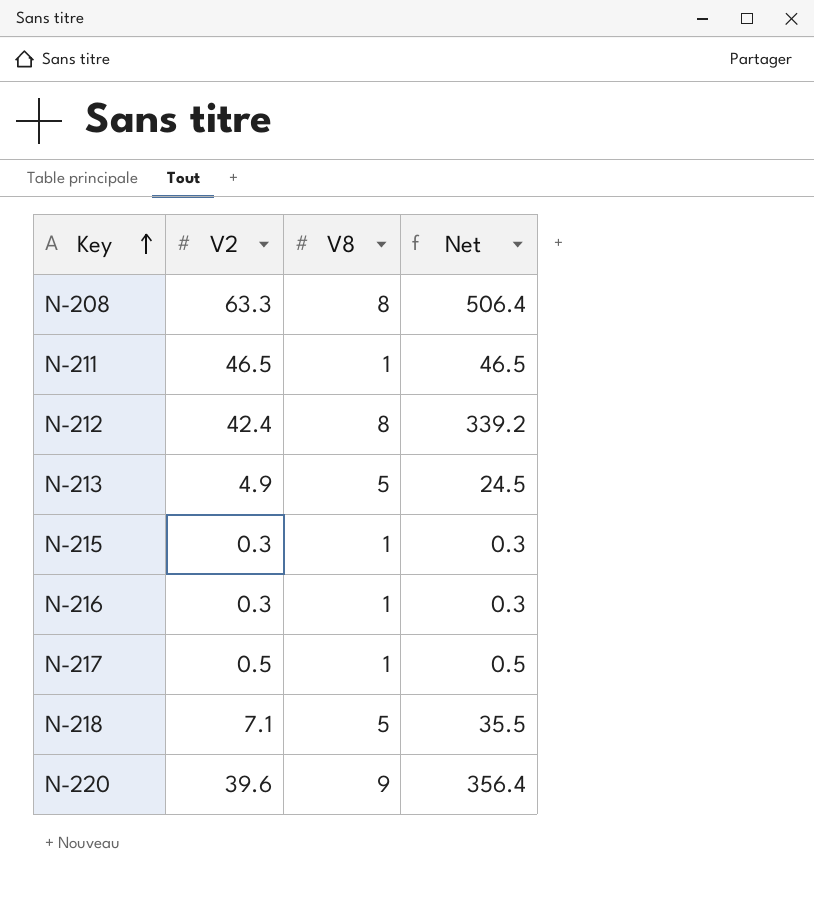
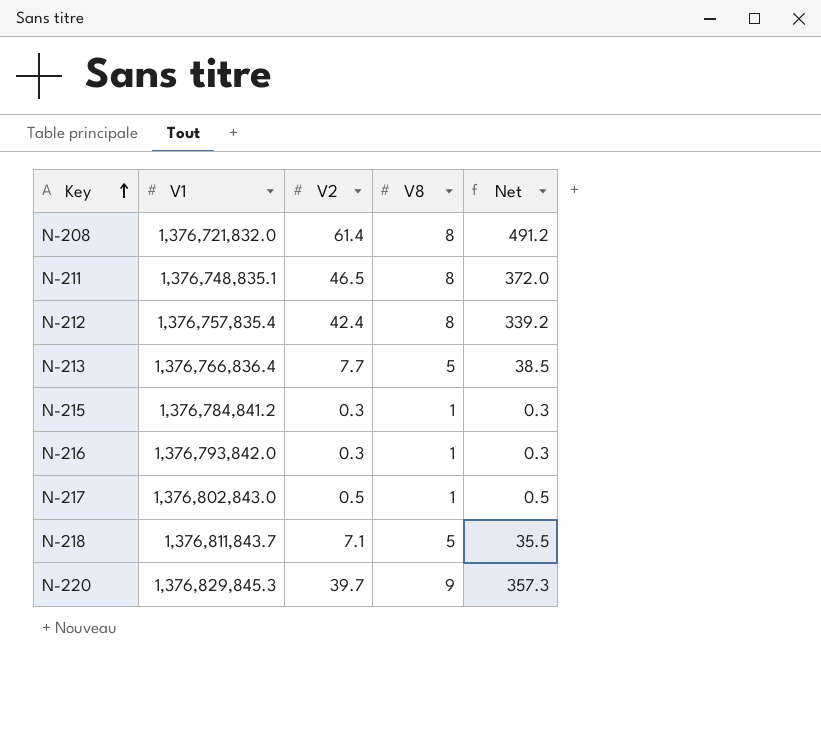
column V1 | position: none -> 2
N-208 | V2: 63.3 -> 61.4
N-208 | Net: 506.4 -> 491.2
N-211 | V8: 1 -> 8
N-211 | Net: 46.5 -> 372.0
N-213 | V2: 4.9 -> 7.7
N-213 | Net: 24.5 -> 38.5
N-220 | V2: 39.6 -> 39.7
N-220 | Net: 356.4 -> 357.3

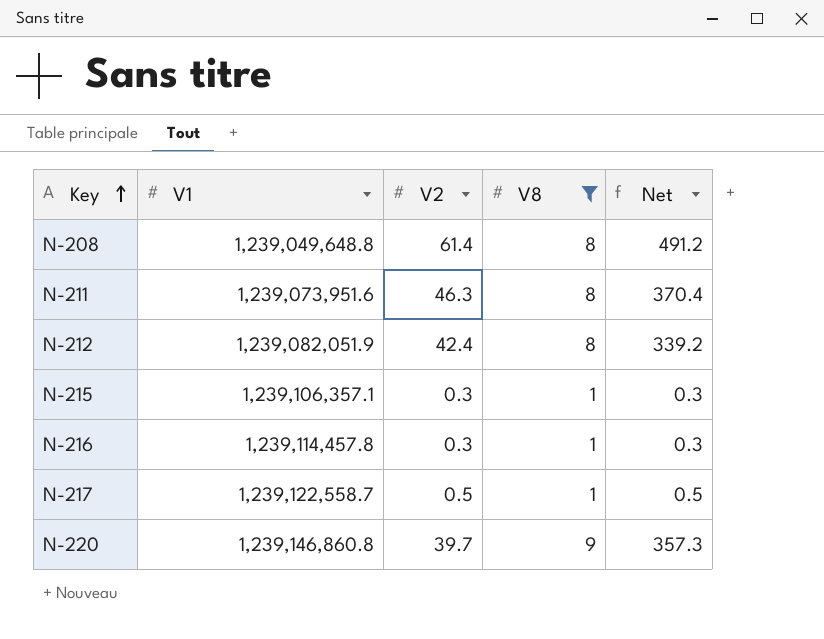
filter: none -> V8 != 5
N-208 | V1: 1,376,721,832.0 -> 1,239,049,648.8
N-211 | V1: 1,376,748,835.1 -> 1,239,073,951.6
N-211 | V2: 46.5 -> 46.3
N-211 | Net: 372.0 -> 370.4
N-212 | V1: 1,376,757,835.4 -> 1,239,082,051.9
N-215 | V1: 1,376,784,841.2 -> 1,239,106,357.1
N-216 | V1: 1,376,793,842.0 -> 1,239,114,457.8
N-217 | V1: 1,376,802,843.0 -> 1,239,122,558.7
N-220 | V1: 1,376,829,845.3 -> 1,239,146,860.8

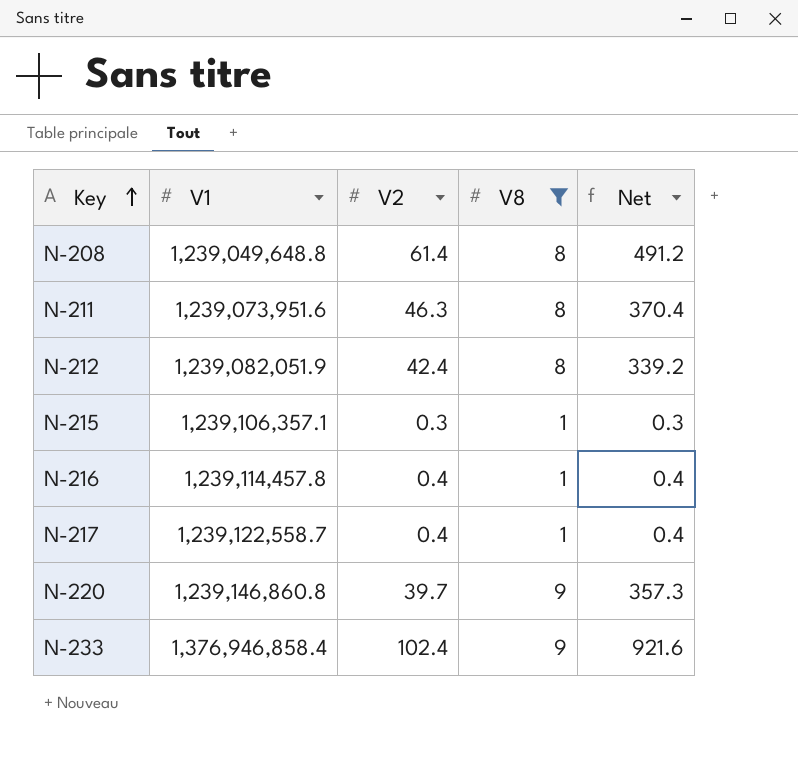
N-216 | V2: 0.3 -> 0.4
N-216 | Net: 0.3 -> 0.4
N-217 | V2: 0.5 -> 0.4
N-217 | Net: 0.5 -> 0.4
row N-233: none -> 1,376,946,858.4 | 102.4 | 9 | 921.6

